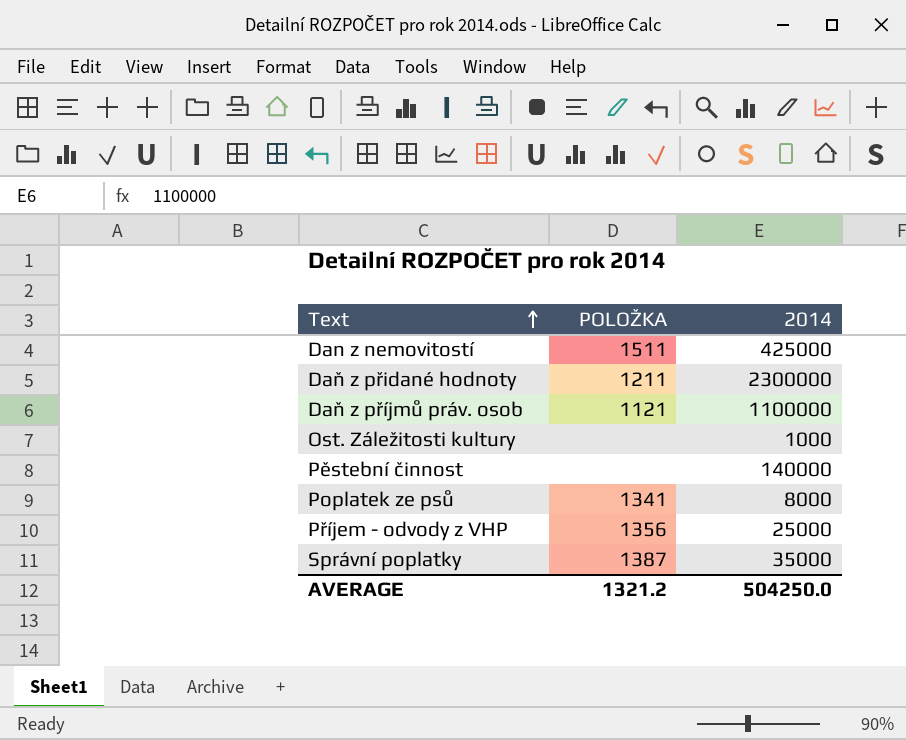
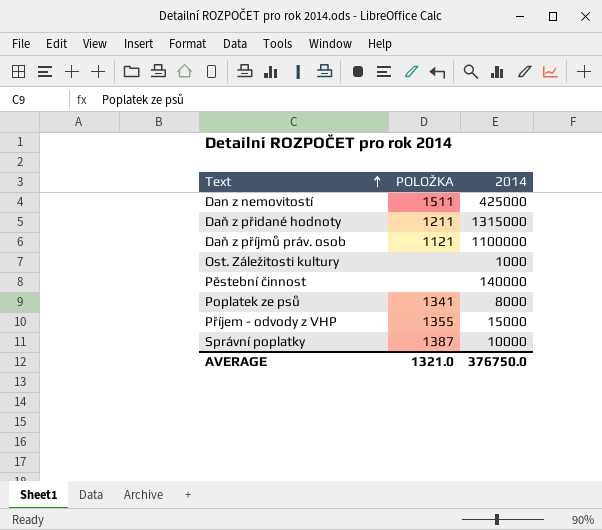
Daň z přidané hodnoty | 2014: 2300000 -> 1315000
Příjem - odvody z VHP | POLOŽKA: 1356 -> 1355
Příjem - odvody z VHP | 2014: 25000 -> 15000
Správní poplatky | 2014: 35000 -> 10000
AVERAGE | POLOŽKA: 1321.2 -> 1321.0
AVERAGE | 2014: 504250.0 -> 376750.0

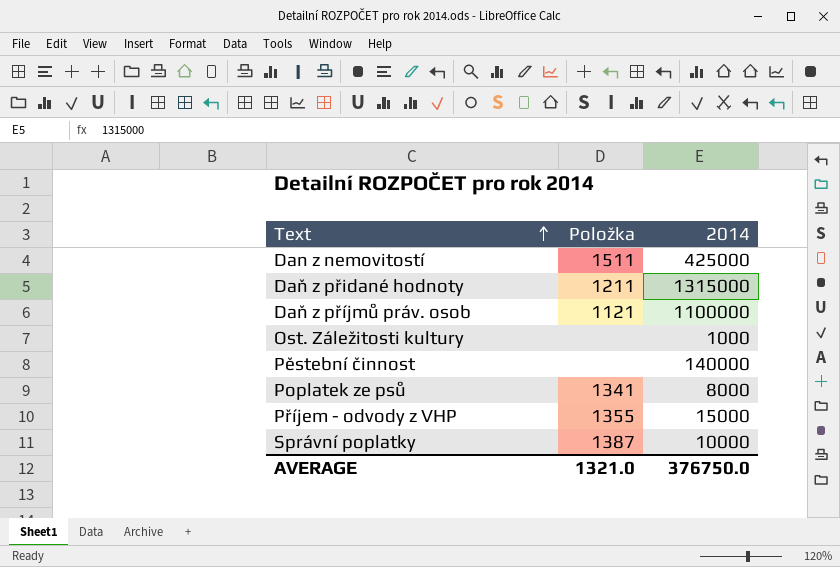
column name: POLOŽKA -> Položka

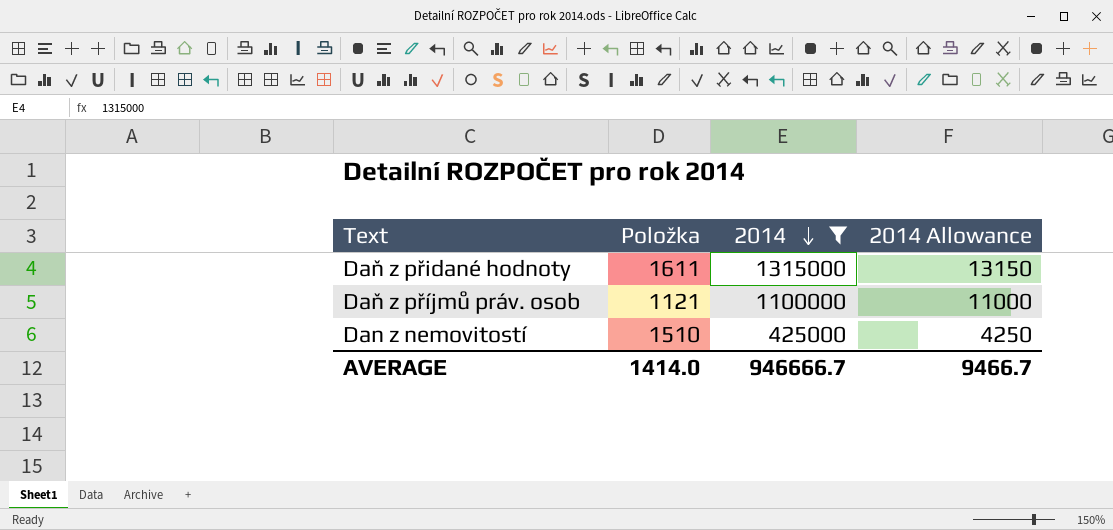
filter: none -> 2014 >= 425000
row order: Text ascending -> 2014 descending
column 2014 Allowance | formula: none -> [2014] * 0.01
Daň z přidané hodnoty | Položka: 1211 -> 1611
Dan z nemovitostí | Položka: 1511 -> 1510
AVERAGE | Položka: 1321.0 -> 1414.0
AVERAGE | 2014: 376750.0 -> 946666.7

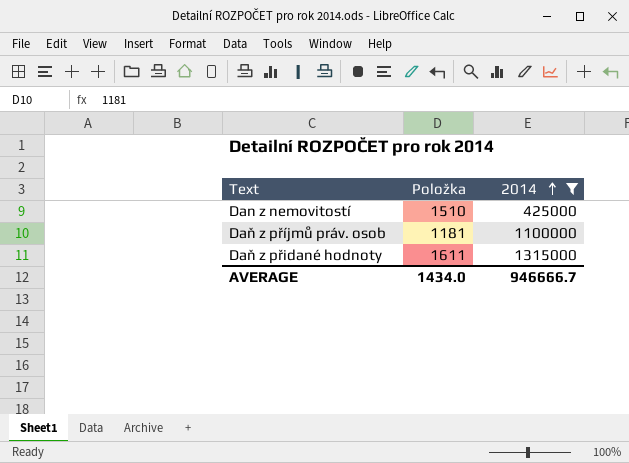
row order: 2014 descending -> 2014 ascending
column 2014 Allowance | formula: [2014] * 0.01 -> none
Daň z příjmů práv. osob | Položka: 1121 -> 1181
AVERAGE | Položka: 1414.0 -> 1434.0

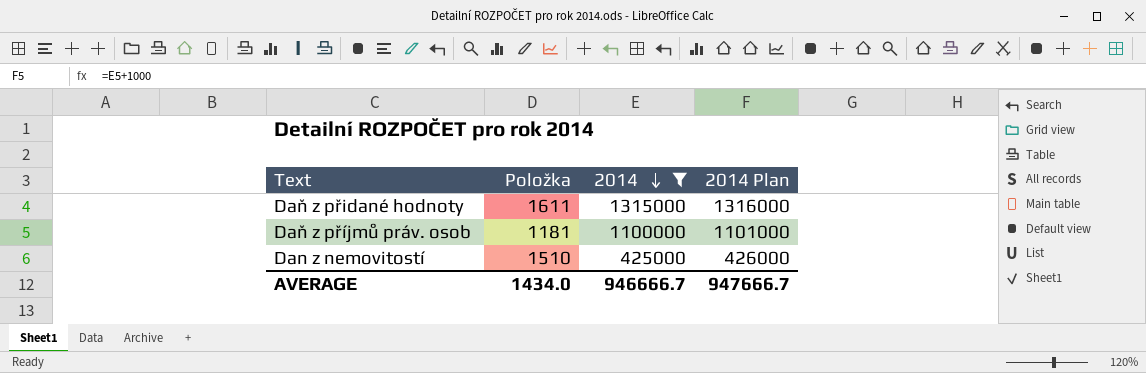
row order: 2014 ascending -> 2014 descending
column 2014 Plan | formula: none -> [2014] + 1000

